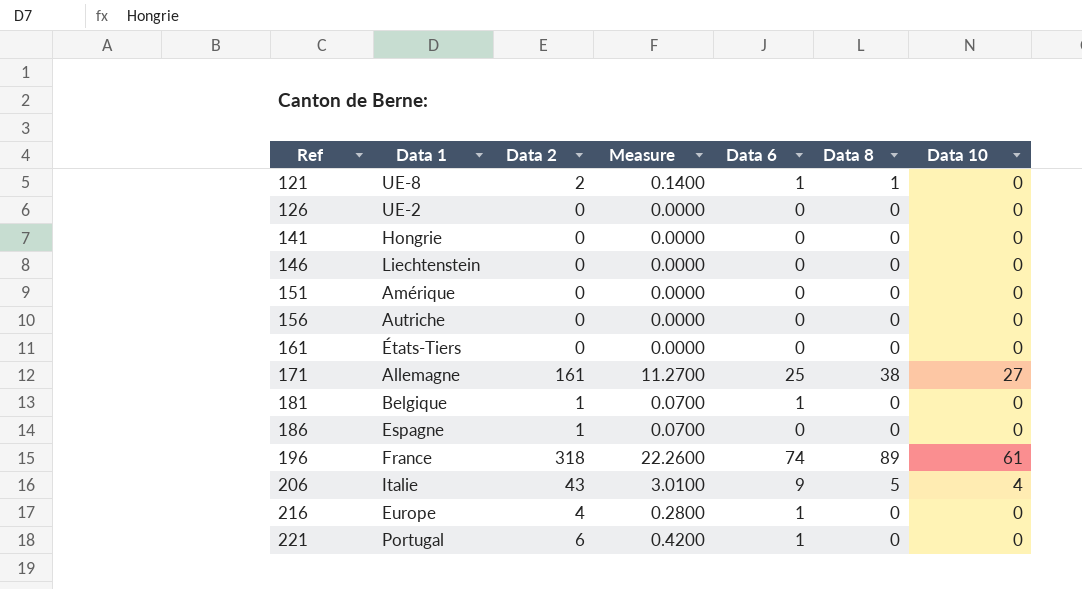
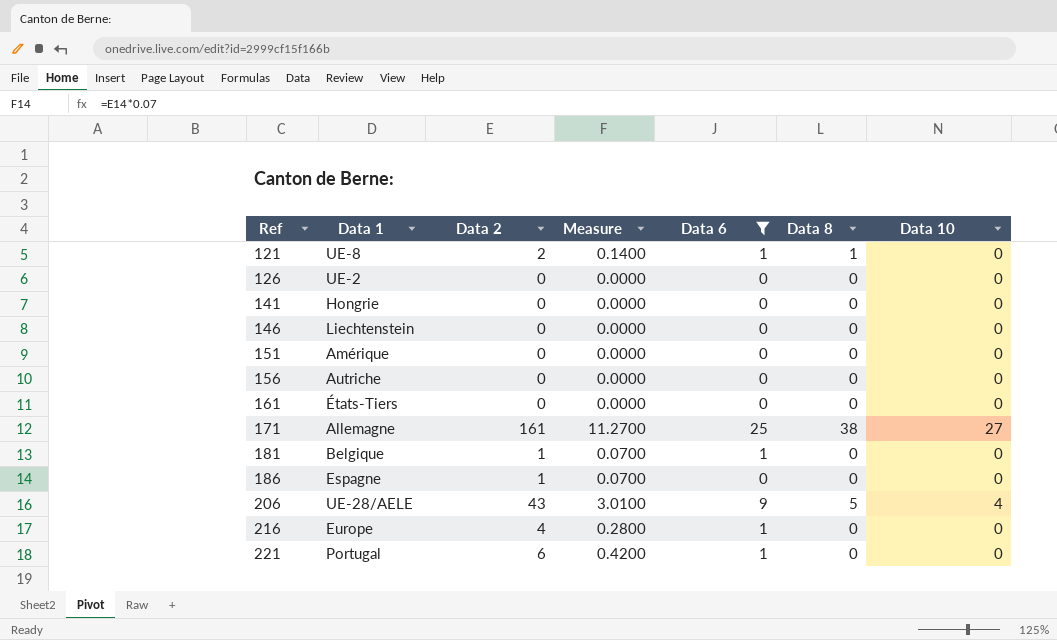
filter: none -> Data 6 != 74
206 | Data 1: Italie -> UE-28/AELE

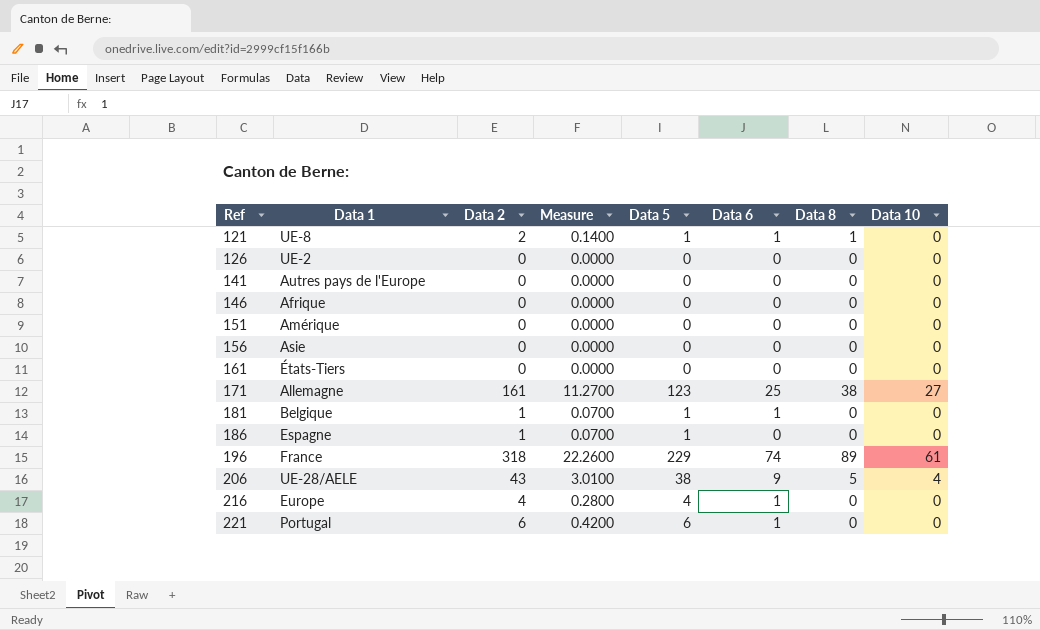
filter: Data 6 != 74 -> none
column Data 5 | formula: none -> [Data 2] - [Data 8]
141 | Data 1: Hongrie -> Autres pays de l'Europe
146 | Data 1: Liechtenstein -> Afrique
156 | Data 1: Autriche -> Asie

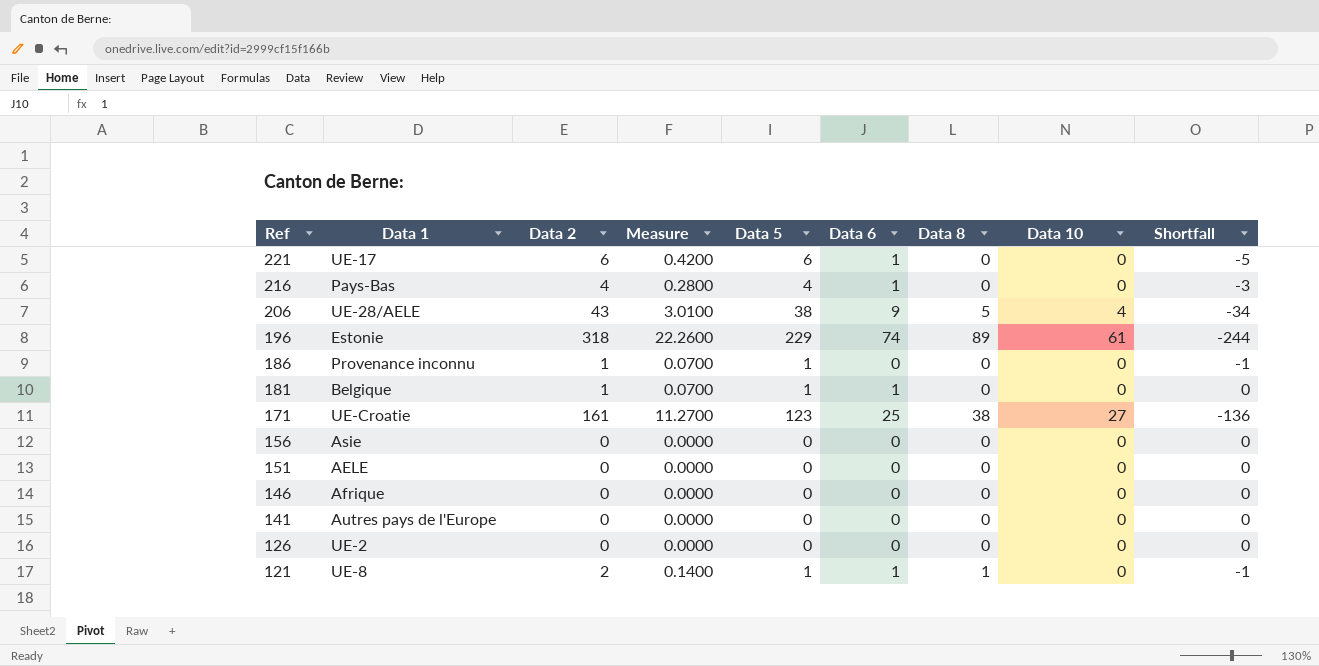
row order: Ref ascending -> Ref descending
column Shortfall | formula: none -> [Data 6] - [Data 2]
row 161: États-Tiers | 0 | 0.0000 | 0 | 0 | 0 | 0 -> none
221 | Data 1: Portugal -> UE-17
216 | Data 1: Europe -> Pays-Bas
196 | Data 1: France -> Estonie
186 | Data 1: Espagne -> Provenance inconnu
171 | Data 1: Allemagne -> UE-Croatie
151 | Data 1: Amérique -> AELE

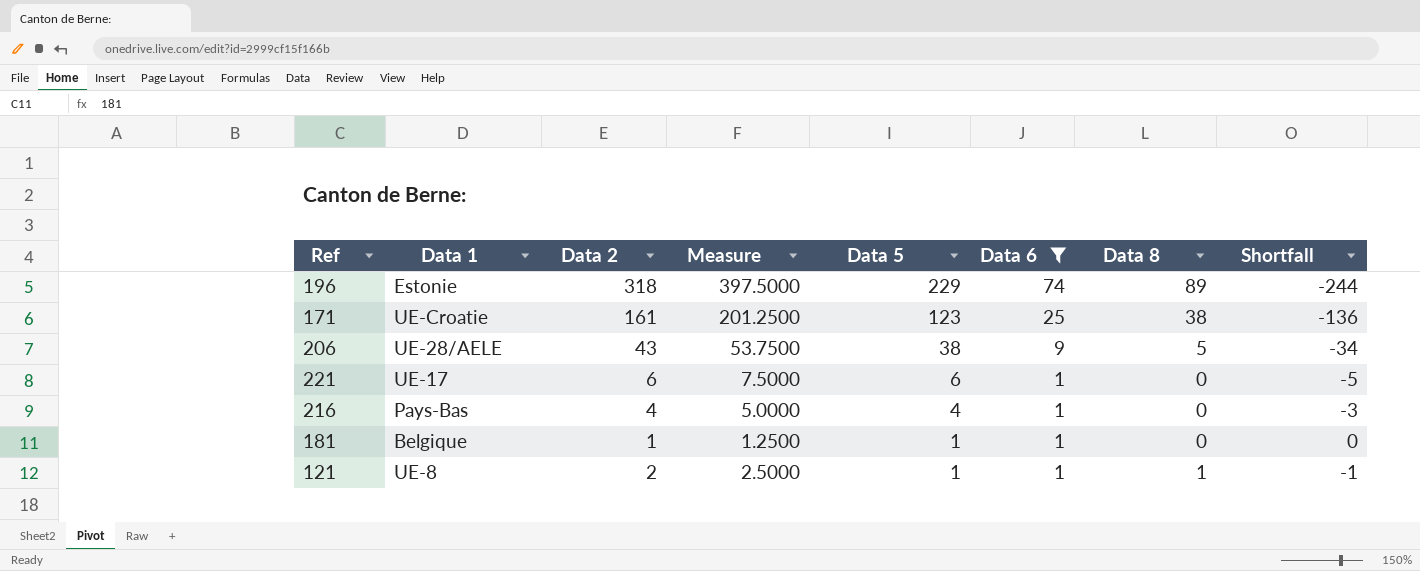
filter: none -> Data 6 != 0
row order: Ref descending -> Data 5 descending
column Data 10 | position: 8 -> none
column Measure | formula: [Data 2] * 0.07 -> [Data 2] * 1.25

